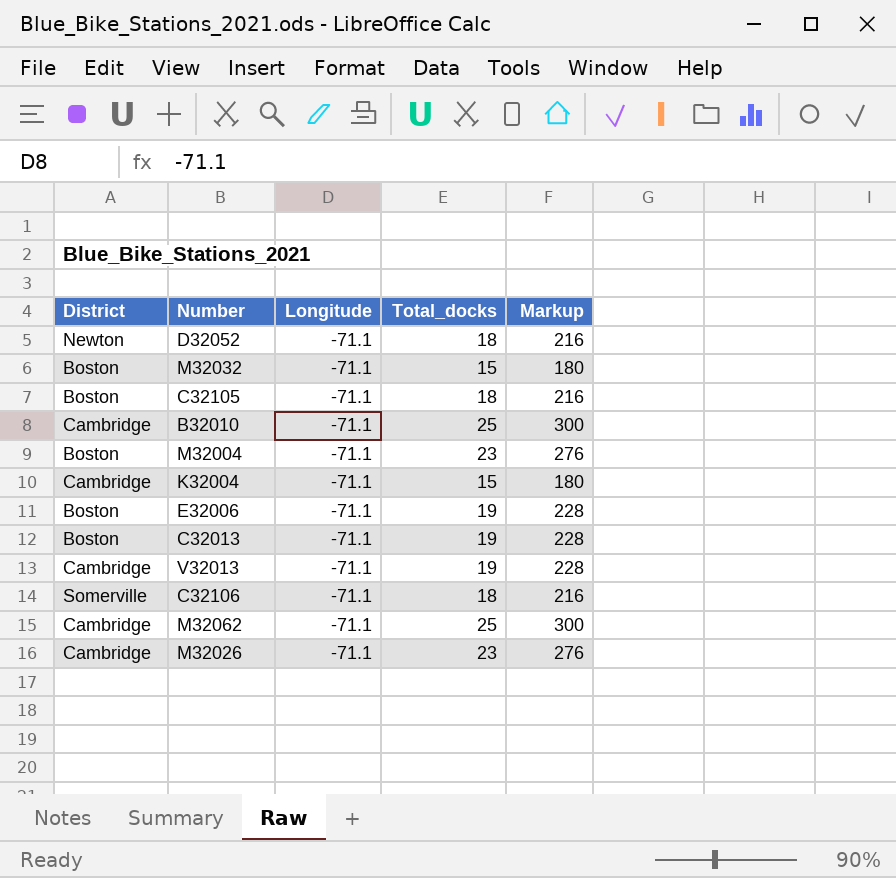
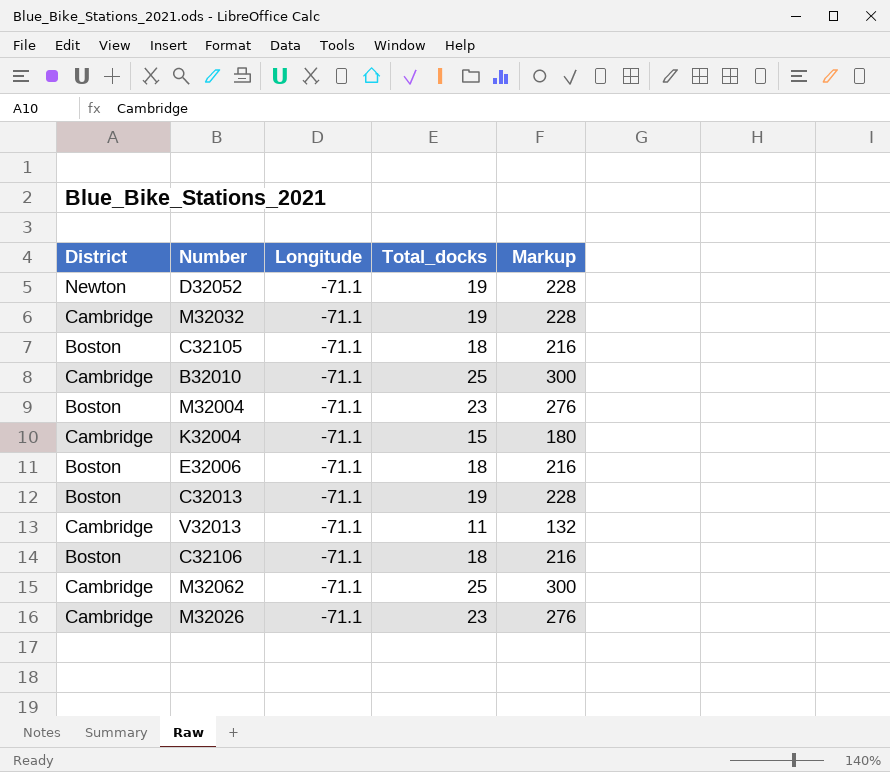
D32052 | Total_docks: 18 -> 19
D32052 | Markup: 216 -> 228
M32032 | District: Boston -> Cambridge
M32032 | Total_docks: 15 -> 19
M32032 | Markup: 180 -> 228
E32006 | Total_docks: 19 -> 18
E32006 | Markup: 228 -> 216
V32013 | Total_docks: 19 -> 11
V32013 | Markup: 228 -> 132
C32106 | District: Somerville -> Boston

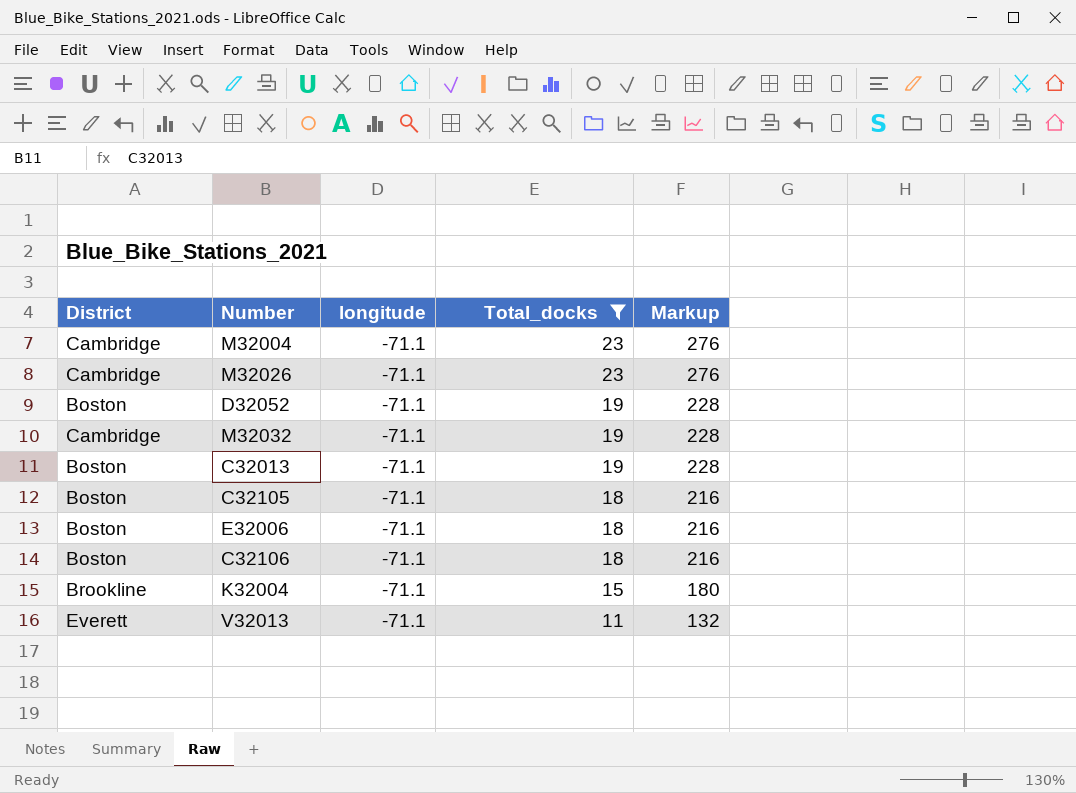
filter: none -> Total_docks != 25
row order: none -> Total_docks descending
column name: Longitude -> longitude
M32004 | District: Boston -> Cambridge
D32052 | District: Newton -> Boston
K32004 | District: Cambridge -> Brookline
V32013 | District: Cambridge -> Everett

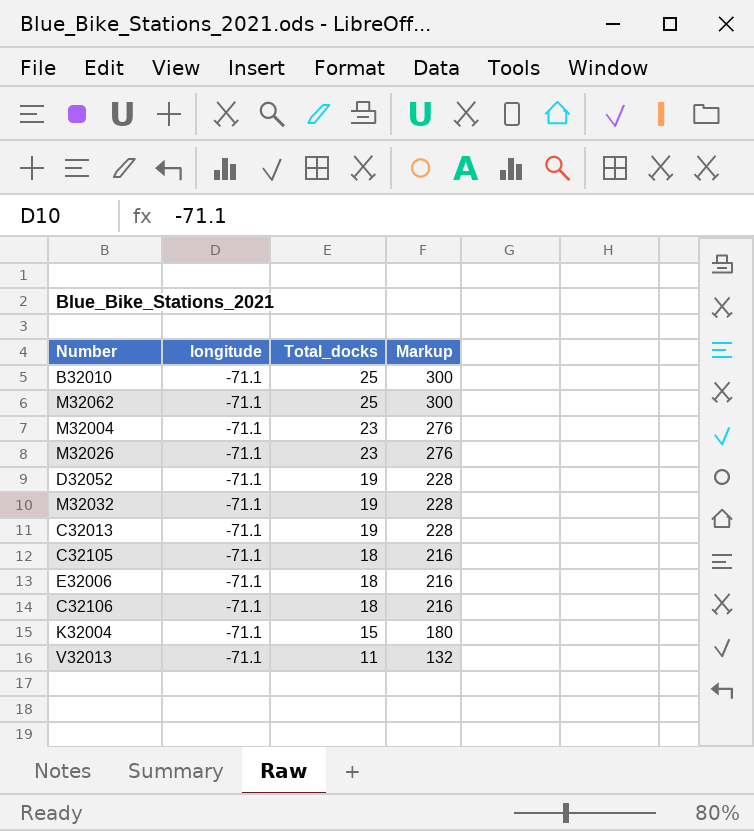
filter: Total_docks != 25 -> none
column District | position: 1 -> none

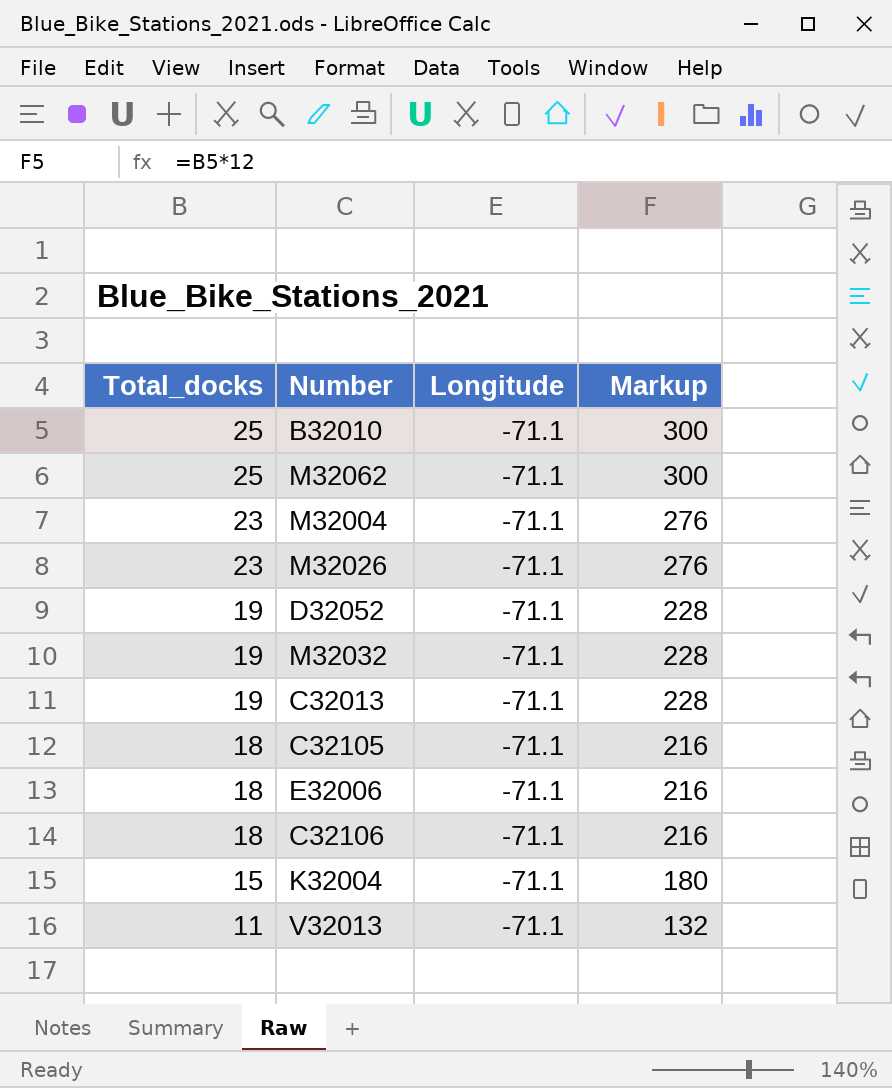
column Total_docks | position: 3 -> 1
column name: longitude -> Longitude

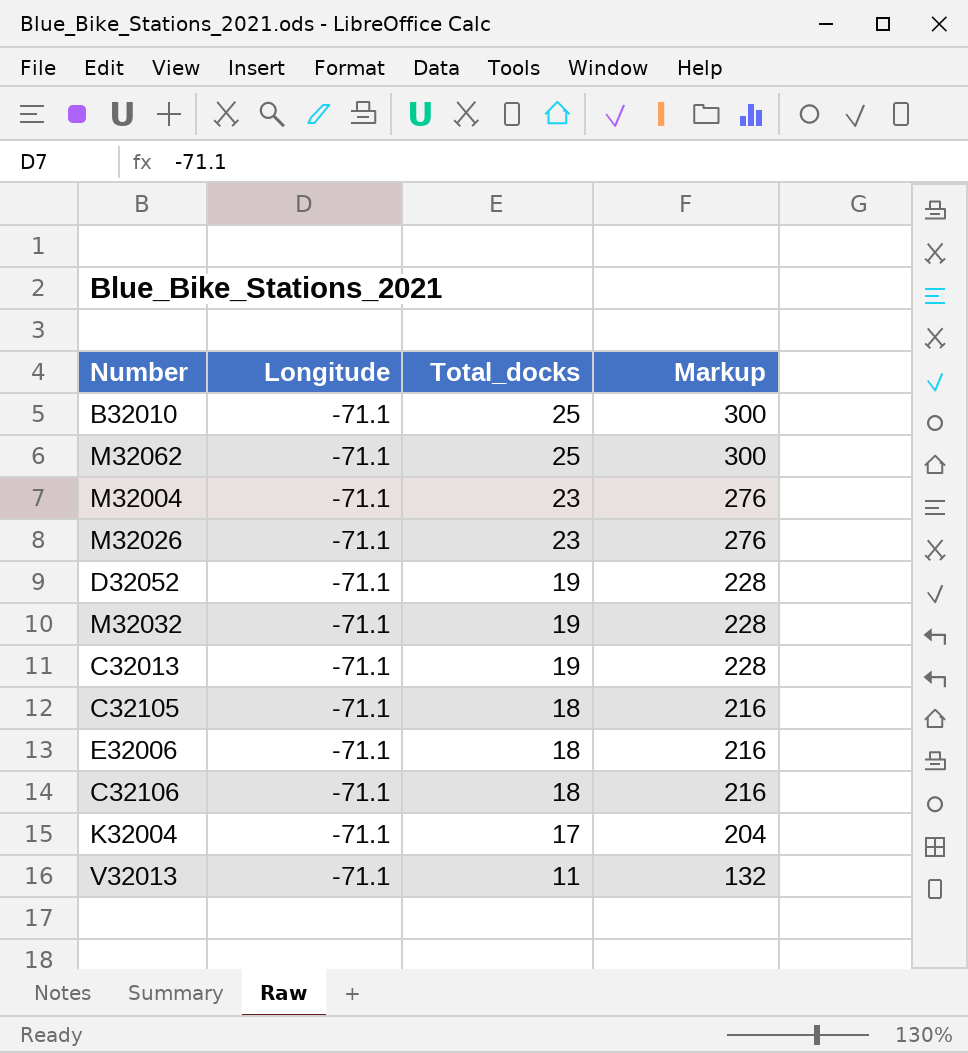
column Total_docks | position: 1 -> 3
K32004 | Total_docks: 15 -> 17
K32004 | Markup: 180 -> 204

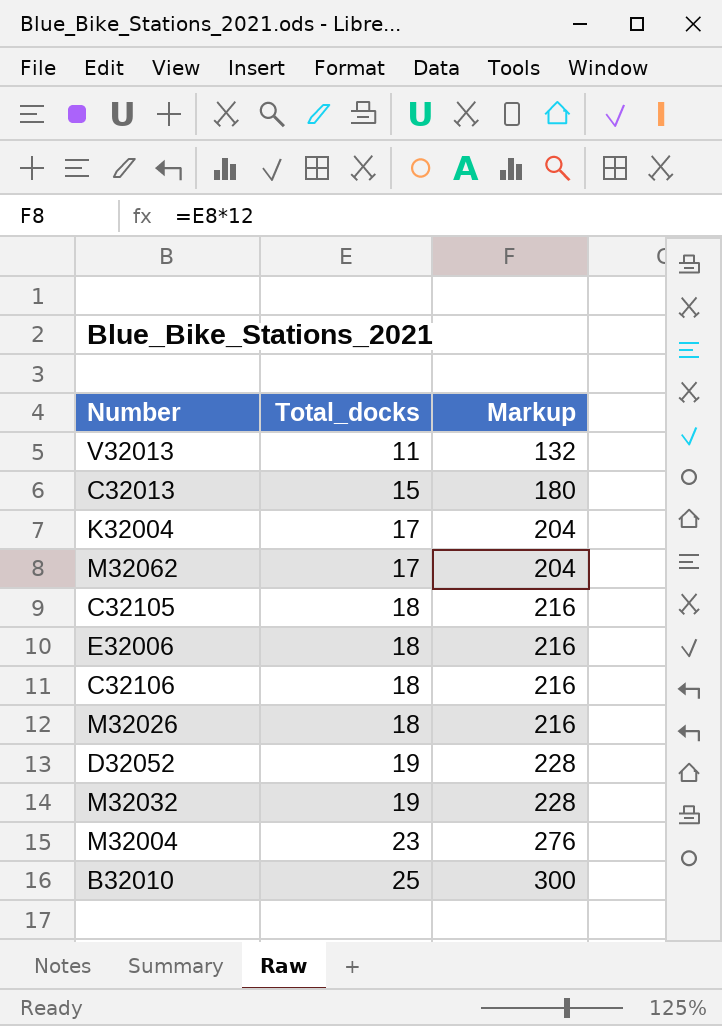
row order: Total_docks descending -> Total_docks ascending
column Longitude | position: 2 -> none
C32013 | Total_docks: 19 -> 15
C32013 | Markup: 228 -> 180
M32062 | Total_docks: 25 -> 17
M32062 | Markup: 300 -> 204
M32026 | Total_docks: 23 -> 18
M32026 | Markup: 276 -> 216

